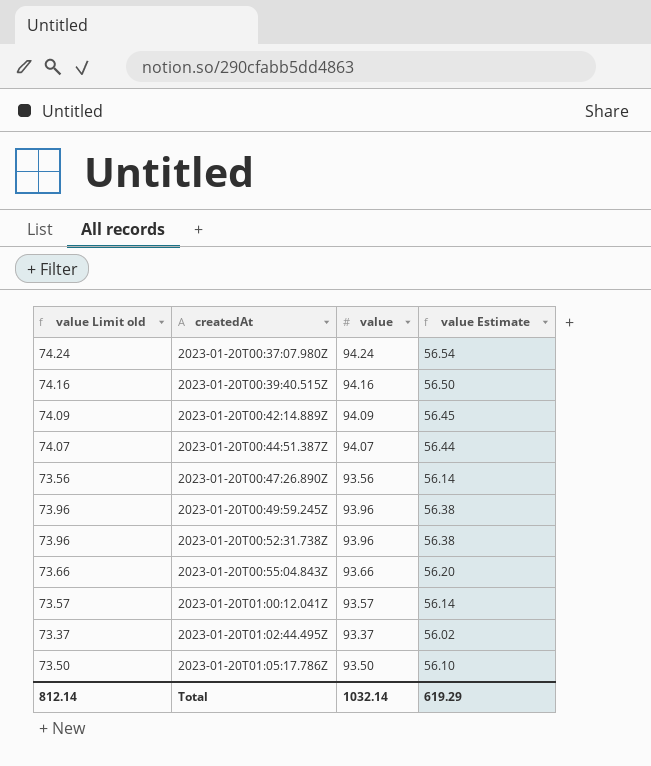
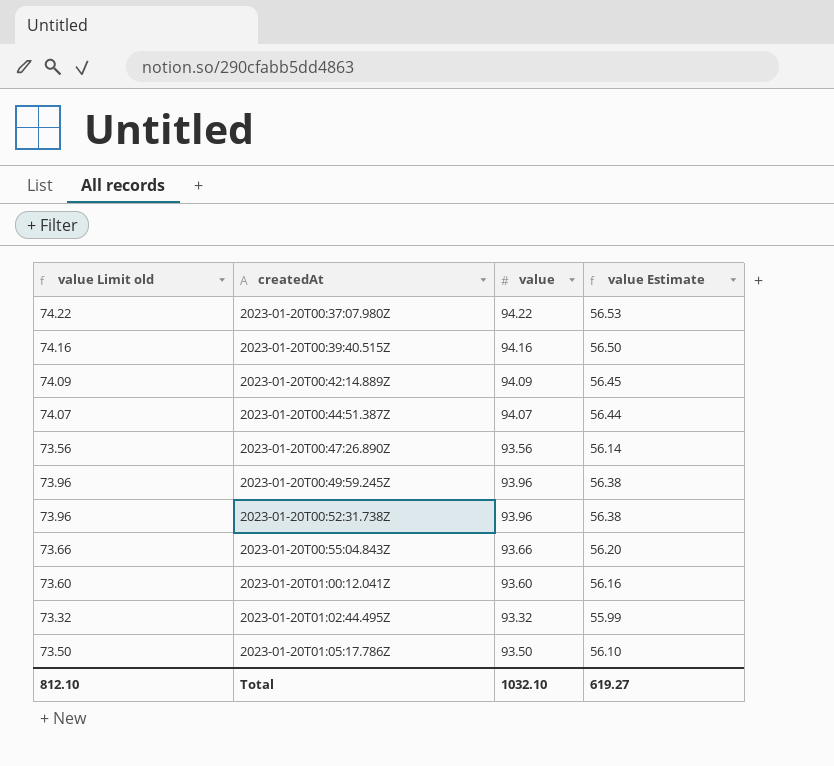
2023-01-20T00:37:07.980Z | value Limit old: 74.24 -> 74.22
2023-01-20T00:37:07.980Z | value: 94.24 -> 94.22
2023-01-20T00:37:07.980Z | value Estimate: 56.54 -> 56.53
2023-01-20T01:00:12.041Z | value Limit old: 73.57 -> 73.60
2023-01-20T01:00:12.041Z | value: 93.57 -> 93.60
2023-01-20T01:00:12.041Z | value Estimate: 56.14 -> 56.16
2023-01-20T01:02:44.495Z | value Limit old: 73.37 -> 73.32
2023-01-20T01:02:44.495Z | value: 93.37 -> 93.32
2023-01-20T01:02:44.495Z | value Estimate: 56.02 -> 55.99
Total | value Limit old: 812.14 -> 812.10
Total | value: 1032.14 -> 1032.10
Total | value Estimate: 619.29 -> 619.27

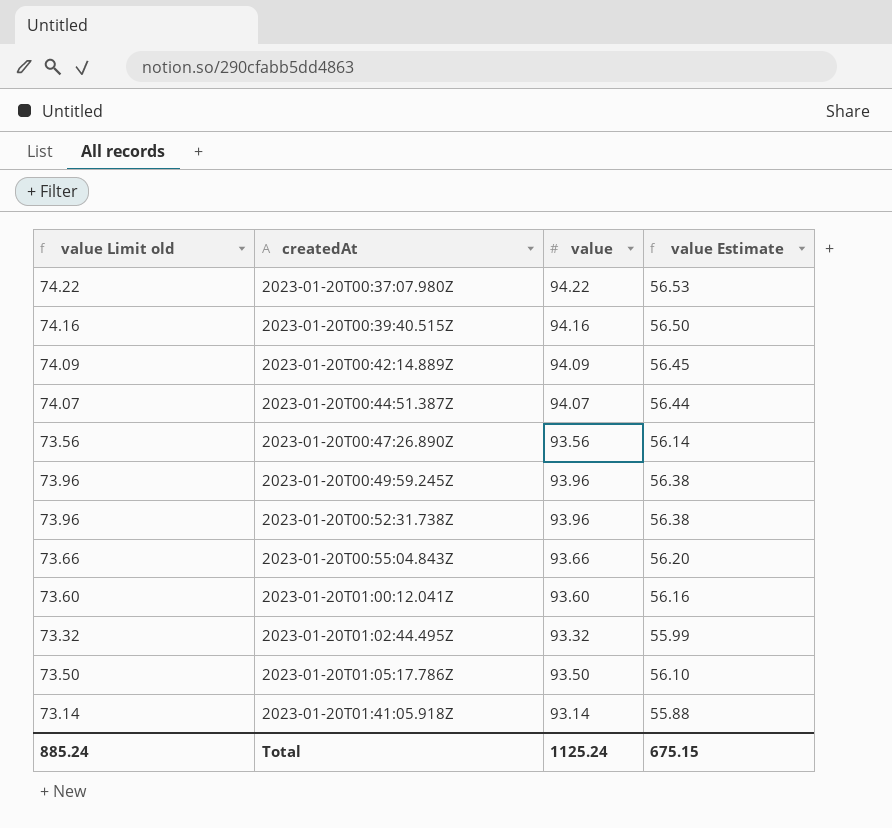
row 2023-01-20T01:41:05.918Z: none -> 73.14 | 93.14 | 55.88
Total | value Limit old: 812.10 -> 885.24
Total | value: 1032.10 -> 1125.24
Total | value Estimate: 619.27 -> 675.15

